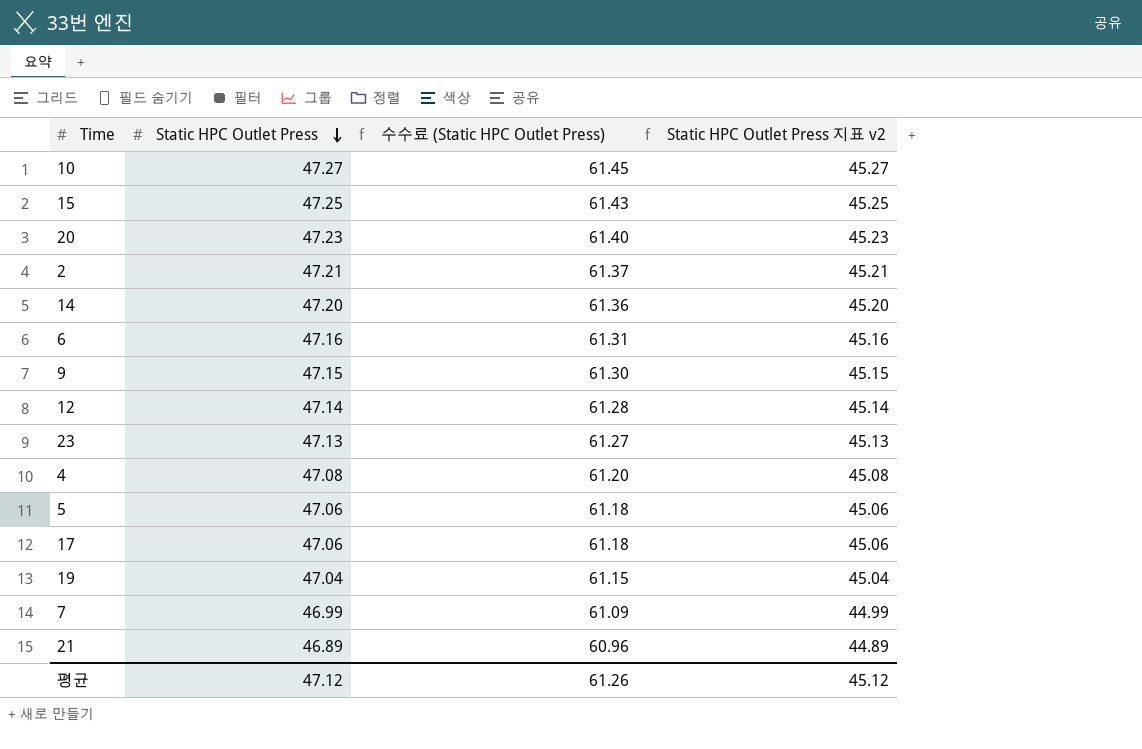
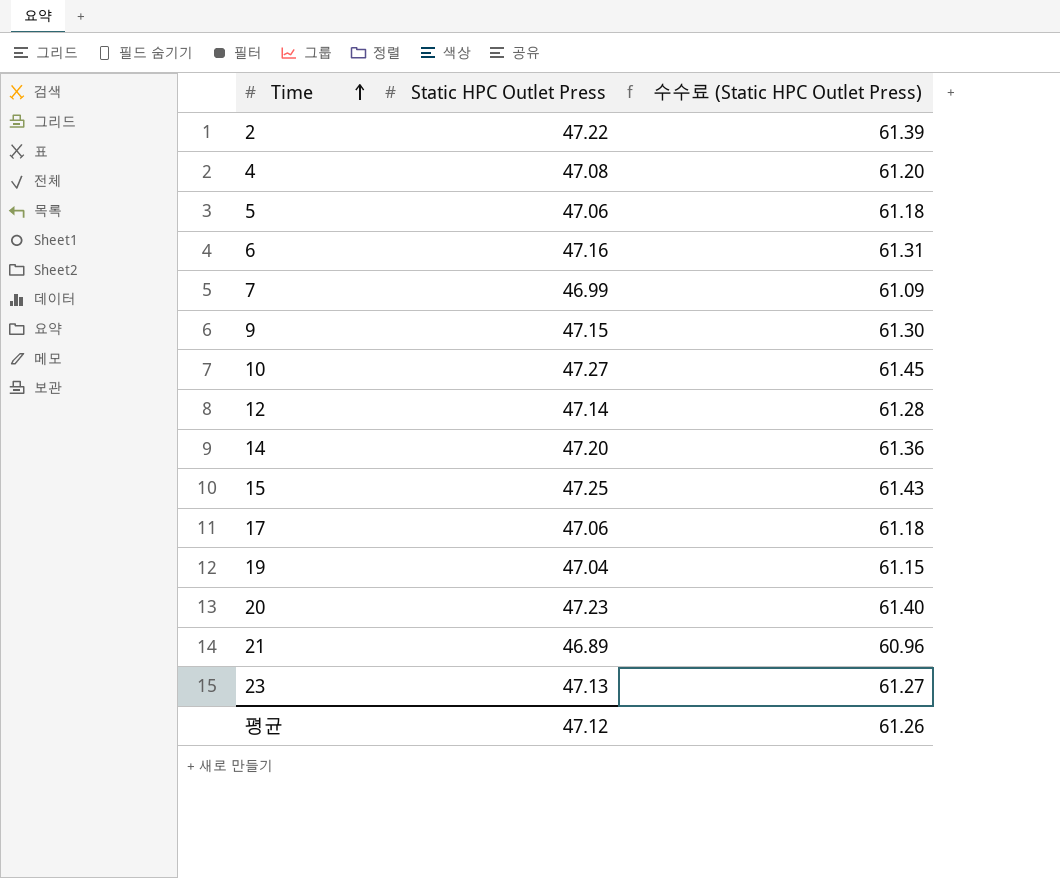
row order: Static HPC Outlet Press descending -> Time ascending
column Static HPC Outlet Press 지표 v2 | formula: [Static HPC Outlet Press] - 2 -> none
2 | Static HPC Outlet Press: 47.21 -> 47.22
2 | 수수료 (Static HPC Outlet Press): 61.37 -> 61.39

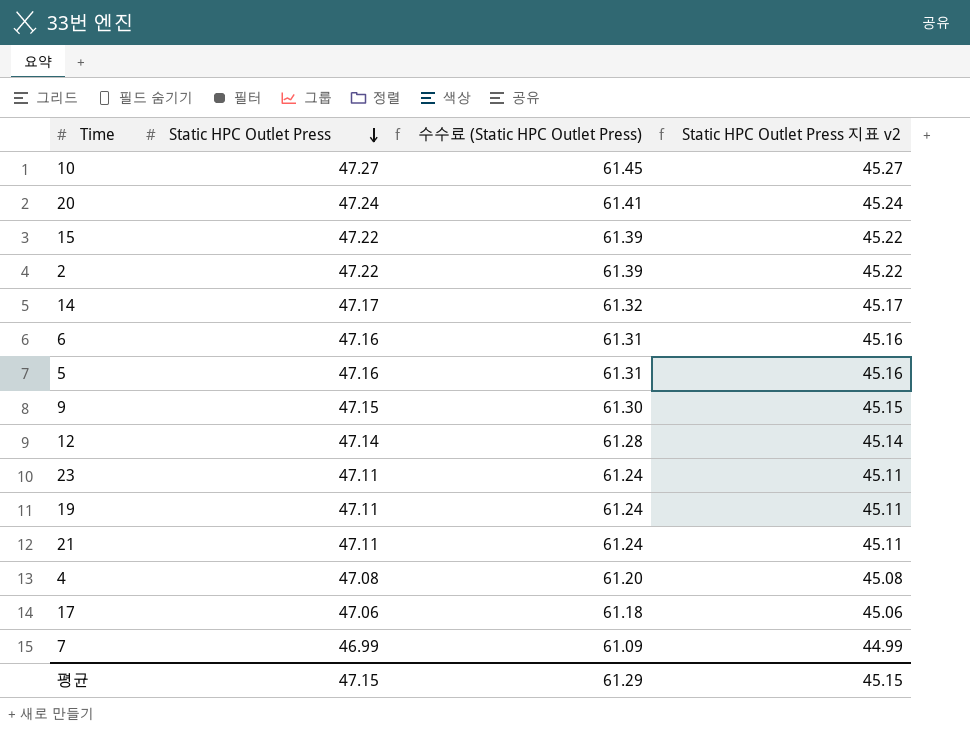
row order: Time ascending -> Static HPC Outlet Press descending
column Static HPC Outlet Press 지표 v2 | formula: none -> [Static HPC Outlet Press] - 2
20 | Static HPC Outlet Press: 47.23 -> 47.24
20 | 수수료 (Static HPC Outlet Press): 61.40 -> 61.41
15 | Static HPC Outlet Press: 47.25 -> 47.22
15 | 수수료 (Static HPC Outlet Press): 61.43 -> 61.39
14 | Static HPC Outlet Press: 47.20 -> 47.17
14 | 수수료 (Static HPC Outlet Press): 61.36 -> 61.32
5 | Static HPC Outlet Press: 47.06 -> 47.16
5 | 수수료 (Static HPC Outlet Press): 61.18 -> 61.31
23 | Static HPC Outlet Press: 47.13 -> 47.11
23 | 수수료 (Static HPC Outlet Press): 61.27 -> 61.24
19 | Static HPC Outlet Press: 47.04 -> 47.11
19 | 수수료 (Static HPC Outlet Press): 61.15 -> 61.24
21 | Static HPC Outlet Press: 46.89 -> 47.11
21 | 수수료 (Static HPC Outlet Press): 60.96 -> 61.24
평균 | Static HPC Outlet Press: 47.12 -> 47.15
평균 | 수수료 (Static HPC Outlet Press): 61.26 -> 61.29

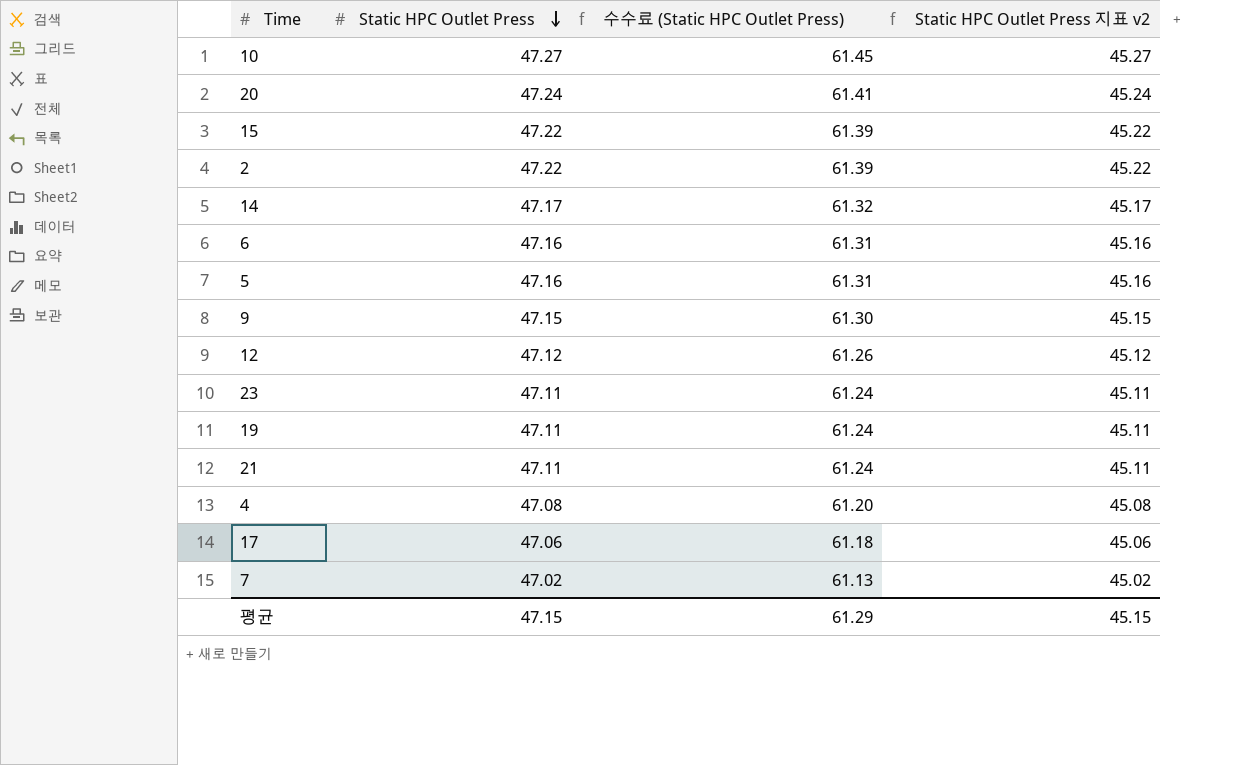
12 | Static HPC Outlet Press: 47.14 -> 47.12
12 | 수수료 (Static HPC Outlet Press): 61.28 -> 61.26
12 | Static HPC Outlet Press 지표 v2: 45.14 -> 45.12
7 | Static HPC Outlet Press: 46.99 -> 47.02
7 | 수수료 (Static HPC Outlet Press): 61.09 -> 61.13
7 | Static HPC Outlet Press 지표 v2: 44.99 -> 45.02

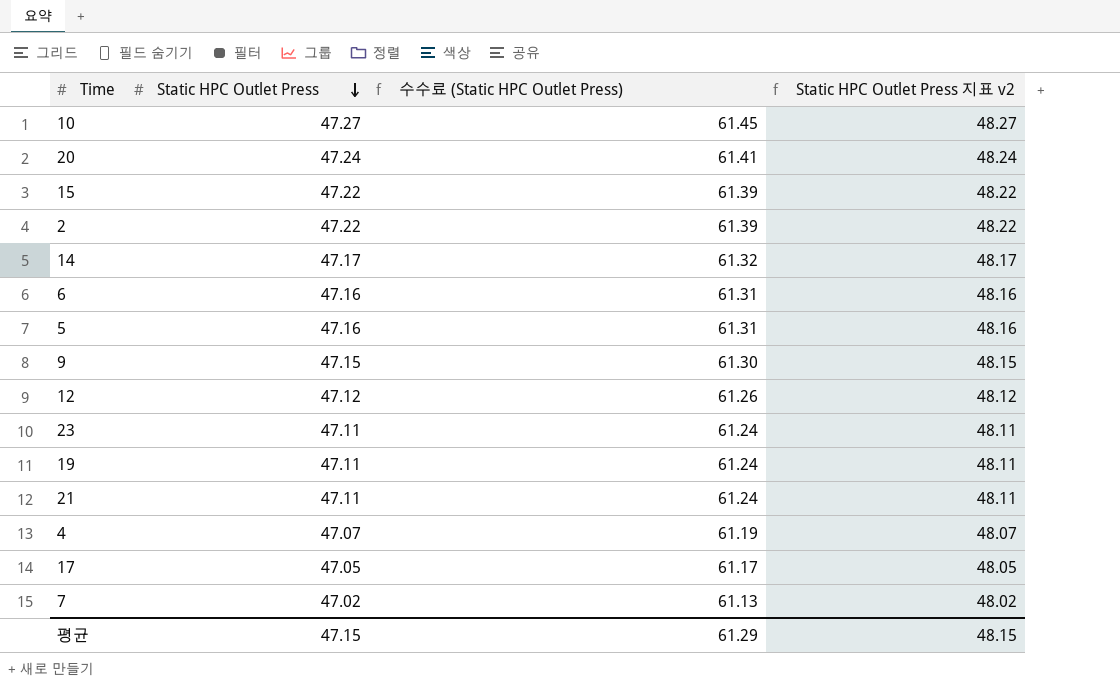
column Static HPC Outlet Press 지표 v2 | formula: [Static HPC Outlet Press] - 2 -> [Static HPC Outlet Press] + 1
4 | Static HPC Outlet Press: 47.08 -> 47.07
4 | 수수료 (Static HPC Outlet Press): 61.20 -> 61.19
17 | Static HPC Outlet Press: 47.06 -> 47.05
17 | 수수료 (Static HPC Outlet Press): 61.18 -> 61.17
평균 | Static HPC Outlet Press 지표 v2: 45.15 -> 48.15

